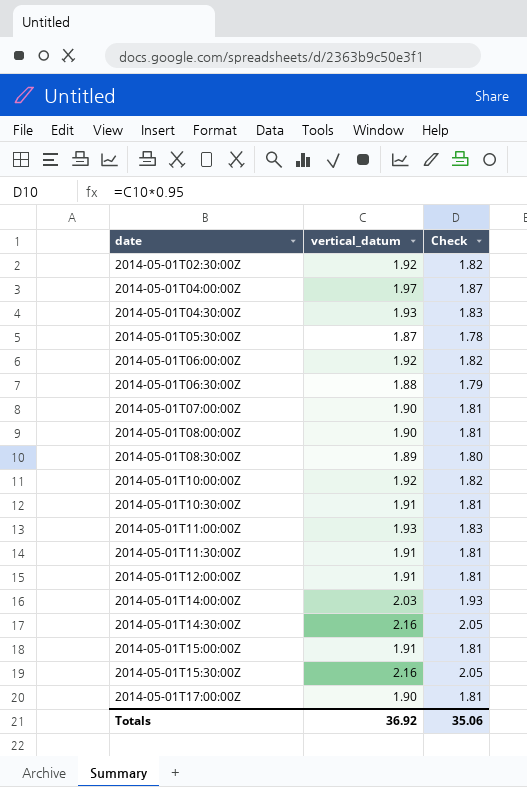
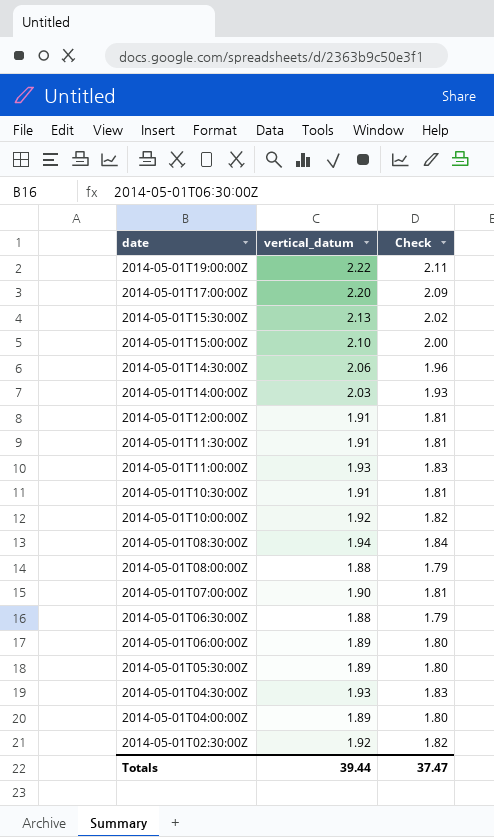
row order: date ascending -> date descending
row 2014-05-01T19:00:00Z: none -> 2.22 | 2.11
2014-05-01T17:00:00Z | vertical_datum: 1.90 -> 2.20
2014-05-01T17:00:00Z | Check: 1.81 -> 2.09
2014-05-01T15:30:00Z | vertical_datum: 2.16 -> 2.13
2014-05-01T15:30:00Z | Check: 2.05 -> 2.02
2014-05-01T15:00:00Z | vertical_datum: 1.91 -> 2.10
2014-05-01T15:00:00Z | Check: 1.81 -> 2.00
2014-05-01T14:30:00Z | vertical_datum: 2.16 -> 2.06
2014-05-01T14:30:00Z | Check: 2.05 -> 1.96
2014-05-01T08:30:00Z | vertical_datum: 1.89 -> 1.94
2014-05-01T08:30:00Z | Check: 1.80 -> 1.84
2014-05-01T08:00:00Z | vertical_datum: 1.90 -> 1.88
2014-05-01T08:00:00Z | Check: 1.81 -> 1.79
2014-05-01T06:00:00Z | vertical_datum: 1.92 -> 1.89
2014-05-01T06:00:00Z | Check: 1.82 -> 1.80
2014-05-01T05:30:00Z | vertical_datum: 1.87 -> 1.89
2014-05-01T05:30:00Z | Check: 1.78 -> 1.80
2014-05-01T04:00:00Z | vertical_datum: 1.97 -> 1.89
2014-05-01T04:00:00Z | Check: 1.87 -> 1.80
Totals | vertical_datum: 36.92 -> 39.44
Totals | Check: 35.06 -> 37.47

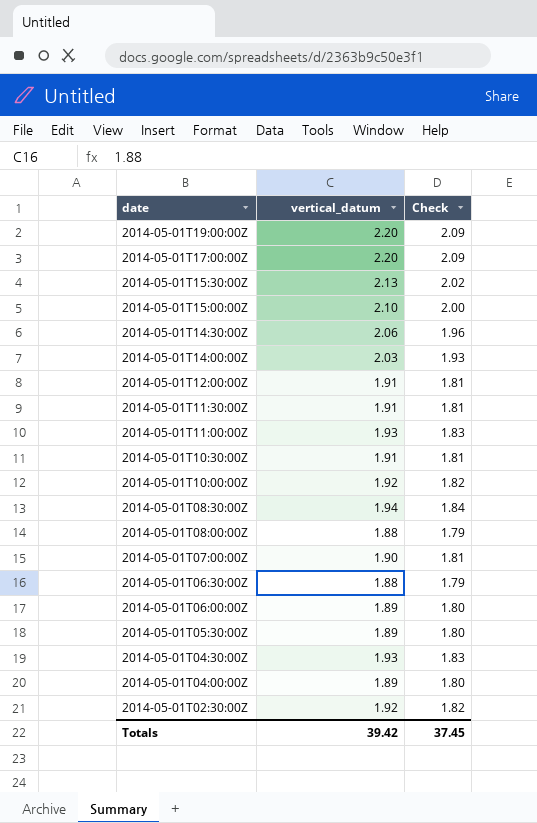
2014-05-01T19:00:00Z | vertical_datum: 2.22 -> 2.20
2014-05-01T19:00:00Z | Check: 2.11 -> 2.09
Totals | vertical_datum: 39.44 -> 39.42
Totals | Check: 37.47 -> 37.45

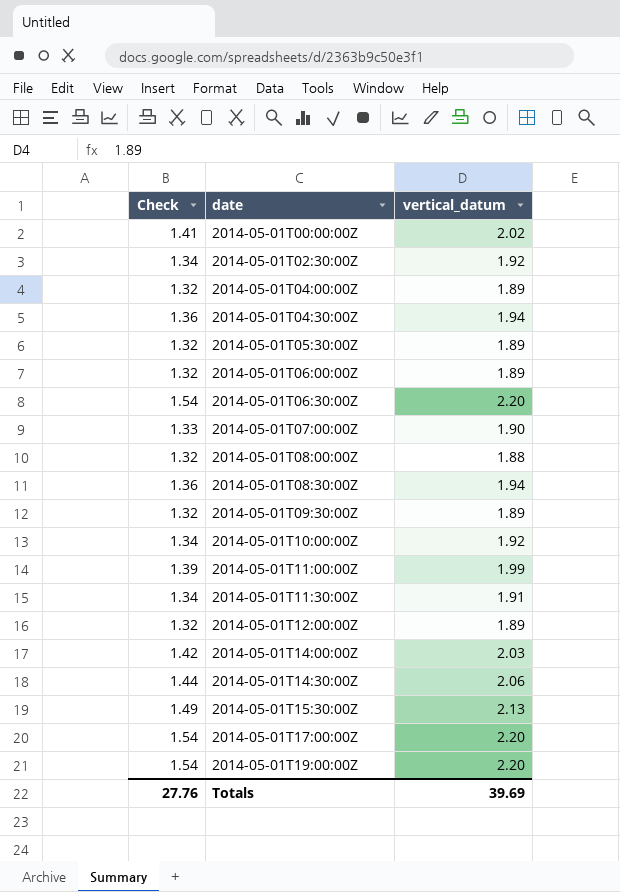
row order: date descending -> date ascending
column Check | formula: [vertical_datum] * 0.95 -> [vertical_datum] * 0.7
column Check | position: 3 -> 1
row 2014-05-01T15:00:00Z: 2.10 | 2.00 -> none
row 2014-05-01T10:30:00Z: 1.91 | 1.81 -> none
row 2014-05-01T00:00:00Z: none -> 1.41 | 2.02
2014-05-01T04:30:00Z | vertical_datum: 1.93 -> 1.94
2014-05-01T06:30:00Z | vertical_datum: 1.88 -> 2.20
row 2014-05-01T09:30:00Z: none -> 1.32 | 1.89
2014-05-01T11:00:00Z | vertical_datum: 1.93 -> 1.99
2014-05-01T12:00:00Z | vertical_datum: 1.91 -> 1.89
Totals | Check: 37.45 -> 27.76
Totals | vertical_datum: 39.42 -> 39.69

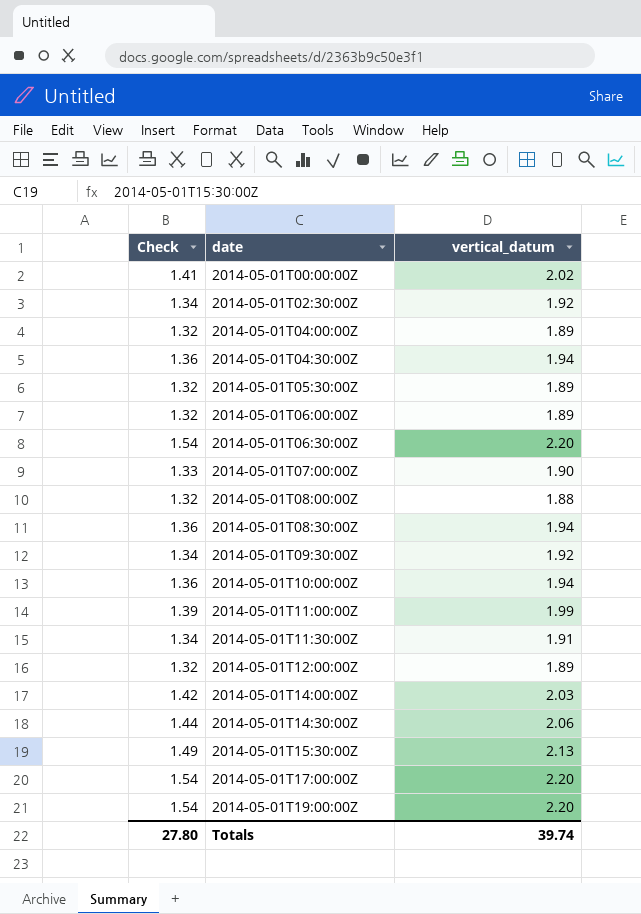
2014-05-01T09:30:00Z | Check: 1.32 -> 1.34
2014-05-01T09:30:00Z | vertical_datum: 1.89 -> 1.92
2014-05-01T10:00:00Z | Check: 1.34 -> 1.36
2014-05-01T10:00:00Z | vertical_datum: 1.92 -> 1.94
Totals | Check: 27.76 -> 27.80
Totals | vertical_datum: 39.69 -> 39.74

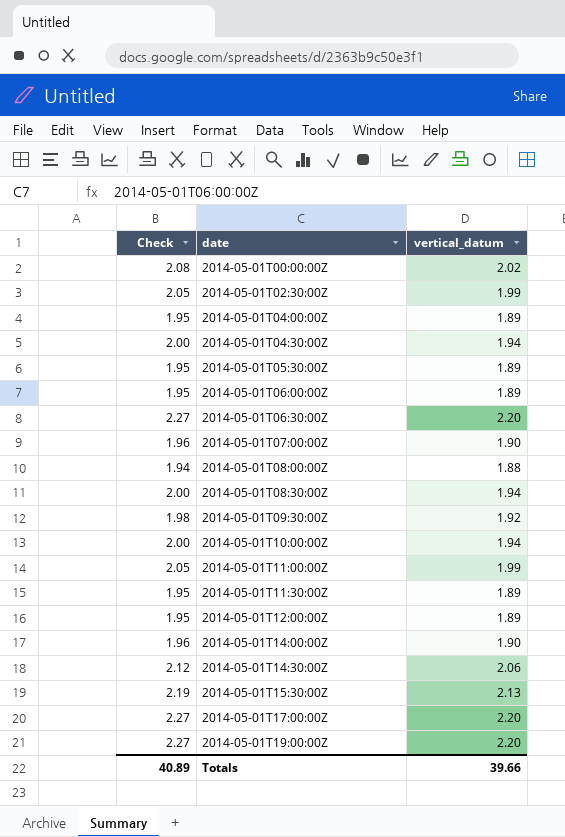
column Check | formula: [vertical_datum] * 0.7 -> [vertical_datum] * 1.03
2014-05-01T02:30:00Z | vertical_datum: 1.92 -> 1.99
2014-05-01T11:30:00Z | vertical_datum: 1.91 -> 1.89
2014-05-01T14:00:00Z | vertical_datum: 2.03 -> 1.90
Totals | Check: 27.80 -> 40.89
Totals | vertical_datum: 39.74 -> 39.66

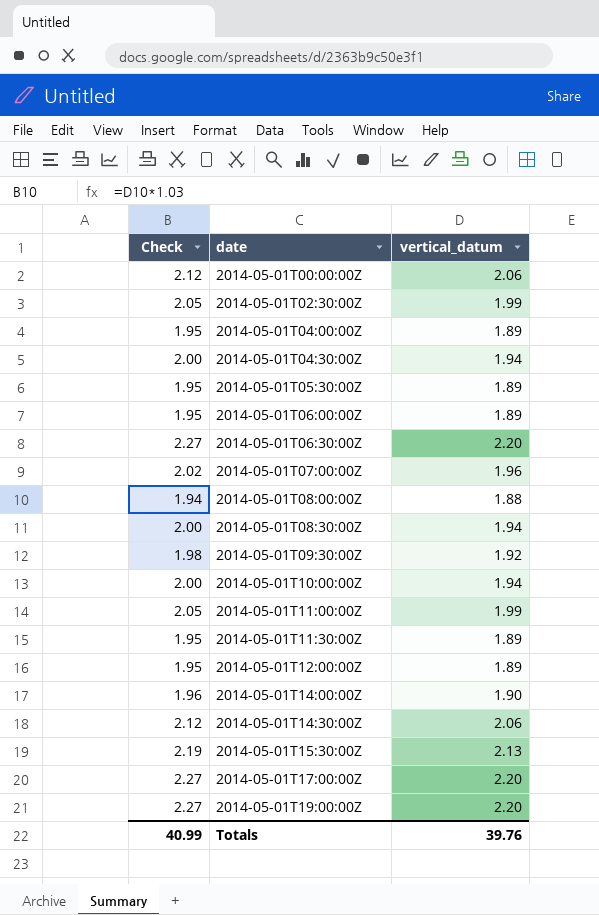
2014-05-01T00:00:00Z | Check: 2.08 -> 2.12
2014-05-01T00:00:00Z | vertical_datum: 2.02 -> 2.06
2014-05-01T07:00:00Z | Check: 1.96 -> 2.02
2014-05-01T07:00:00Z | vertical_datum: 1.90 -> 1.96
Totals | Check: 40.89 -> 40.99
Totals | vertical_datum: 39.66 -> 39.76

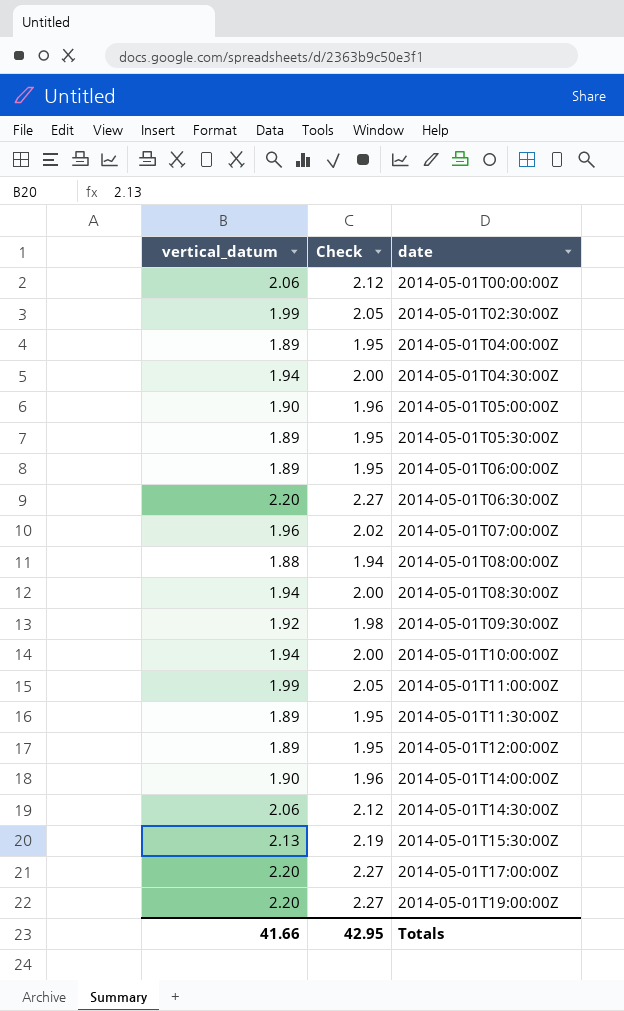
column vertical_datum | position: 3 -> 1
row 2014-05-01T05:00:00Z: none -> 1.90 | 1.96
Totals | vertical_datum: 39.76 -> 41.66
Totals | Check: 40.99 -> 42.95

